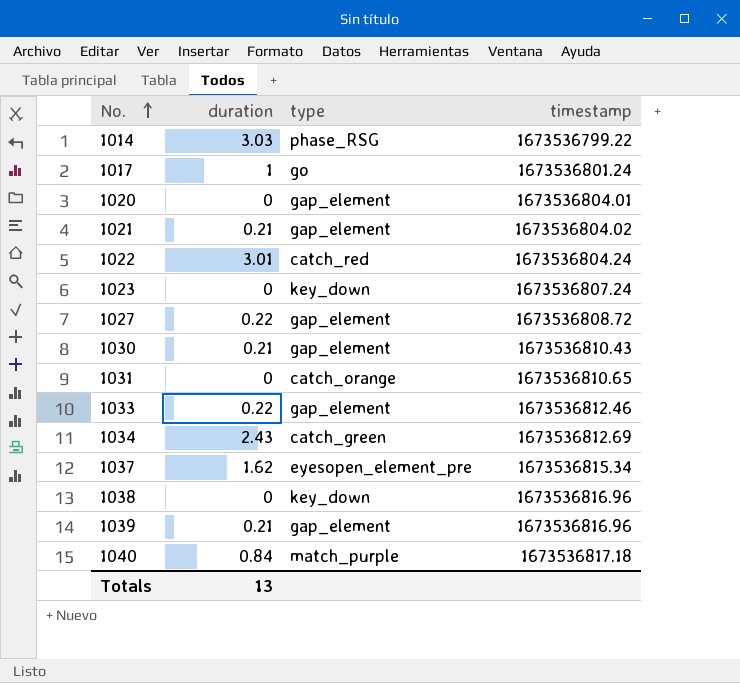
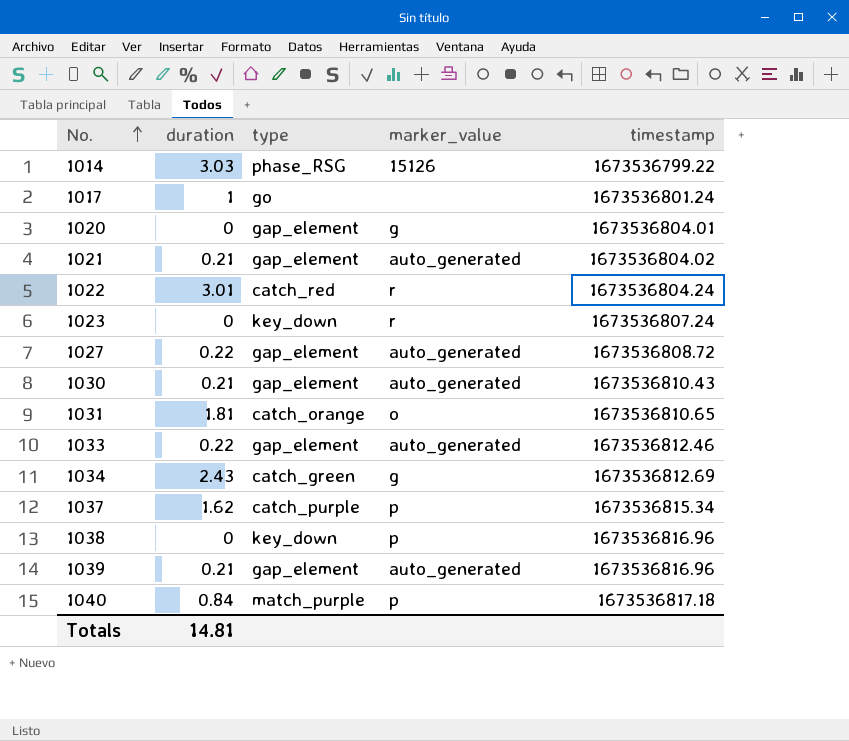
column marker_value | position: none -> 4
1031 | duration: 0 -> 1.81
1037 | type: eyesopen_element_pre -> catch_purple
Totals | duration: 13 -> 14.81

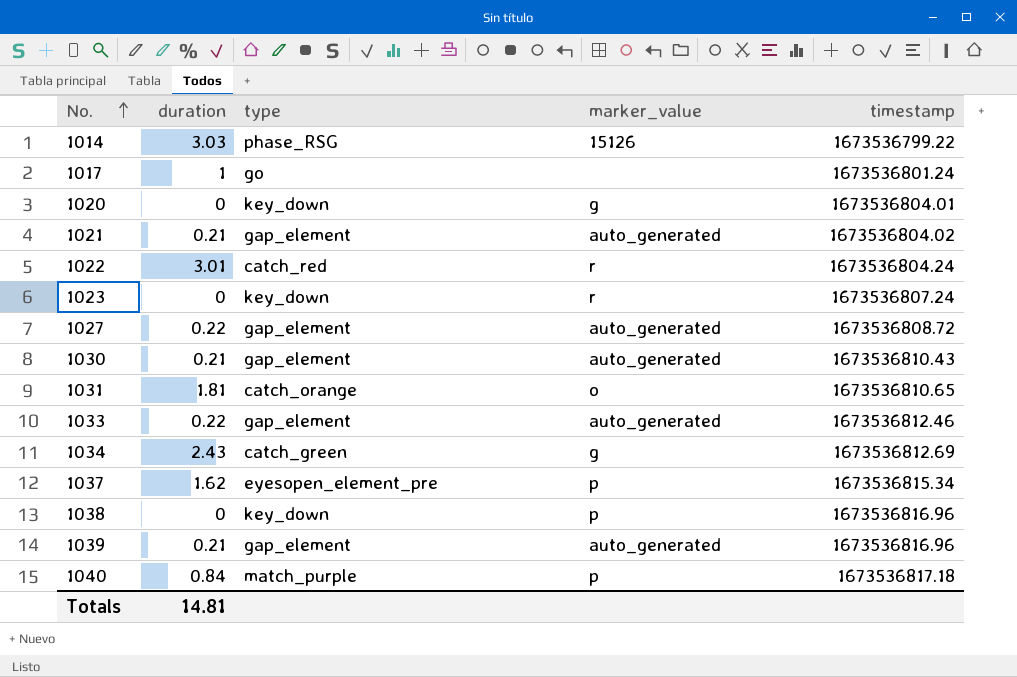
1020 | type: gap_element -> key_down
1037 | type: catch_purple -> eyesopen_element_pre

